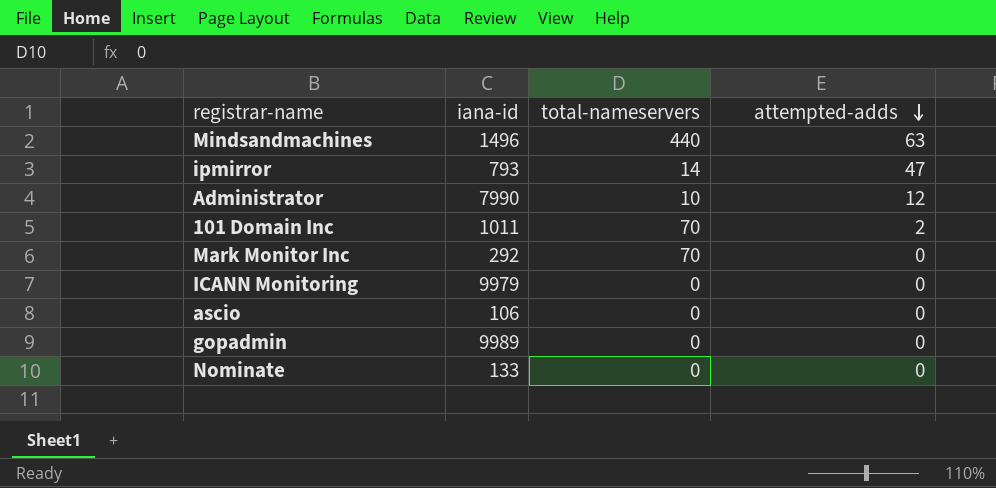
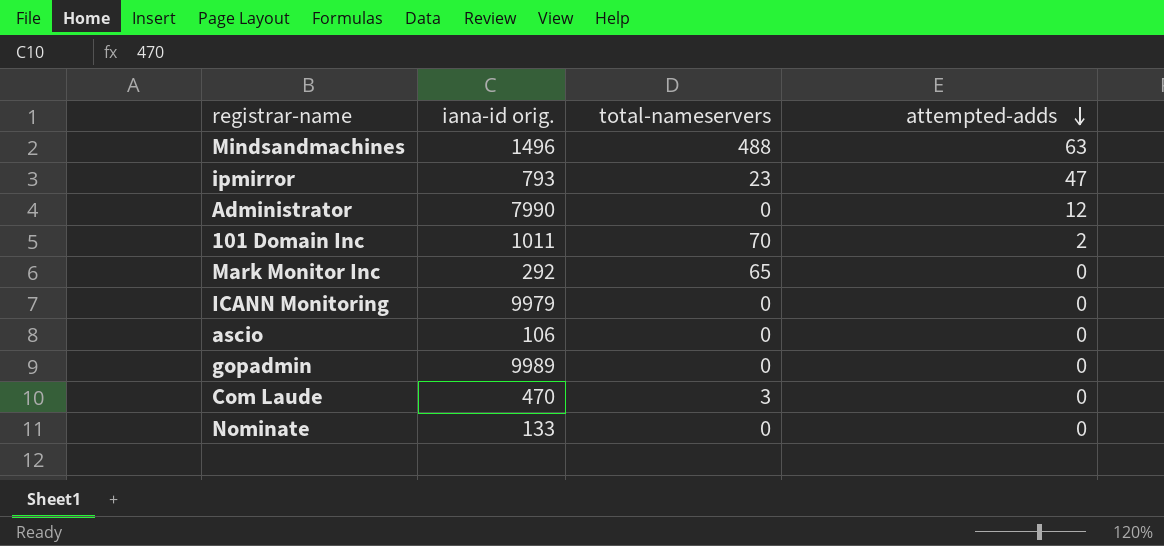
column name: iana-id -> iana-id orig.
Mindsandmachines | total-nameservers: 440 -> 488
ipmirror | total-nameservers: 14 -> 23
Administrator | total-nameservers: 10 -> 0
Mark Monitor Inc | total-nameservers: 70 -> 65
row Com Laude: none -> 470 | 3 | 0

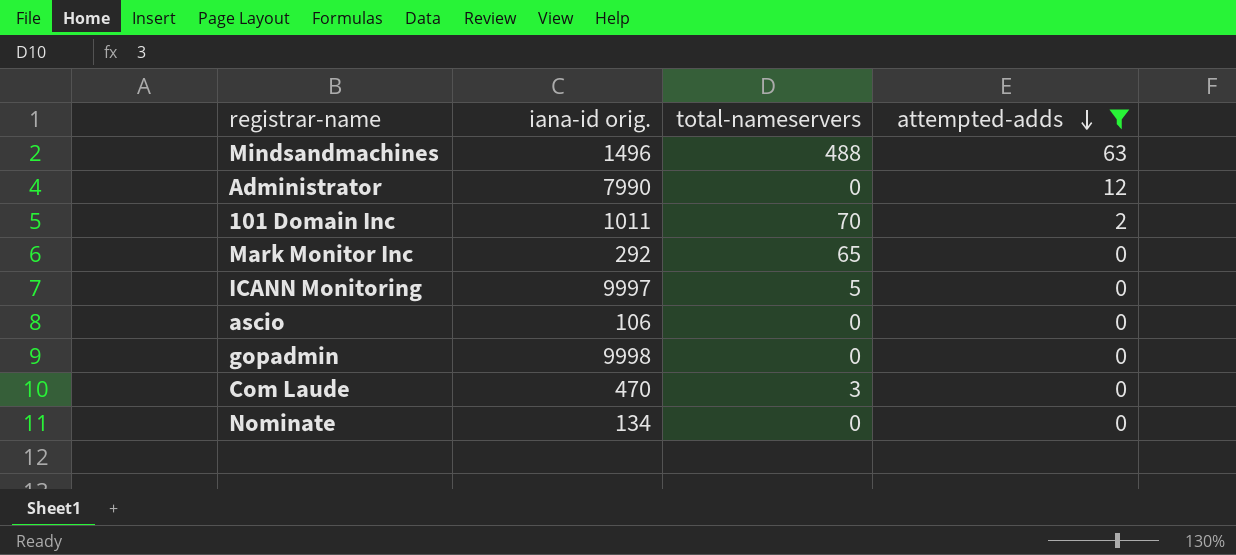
filter: none -> attempted-adds != 47
ICANN Monitoring | iana-id orig.: 9979 -> 9997
ICANN Monitoring | total-nameservers: 0 -> 5
gopadmin | iana-id orig.: 9989 -> 9998
Nominate | iana-id orig.: 133 -> 134

